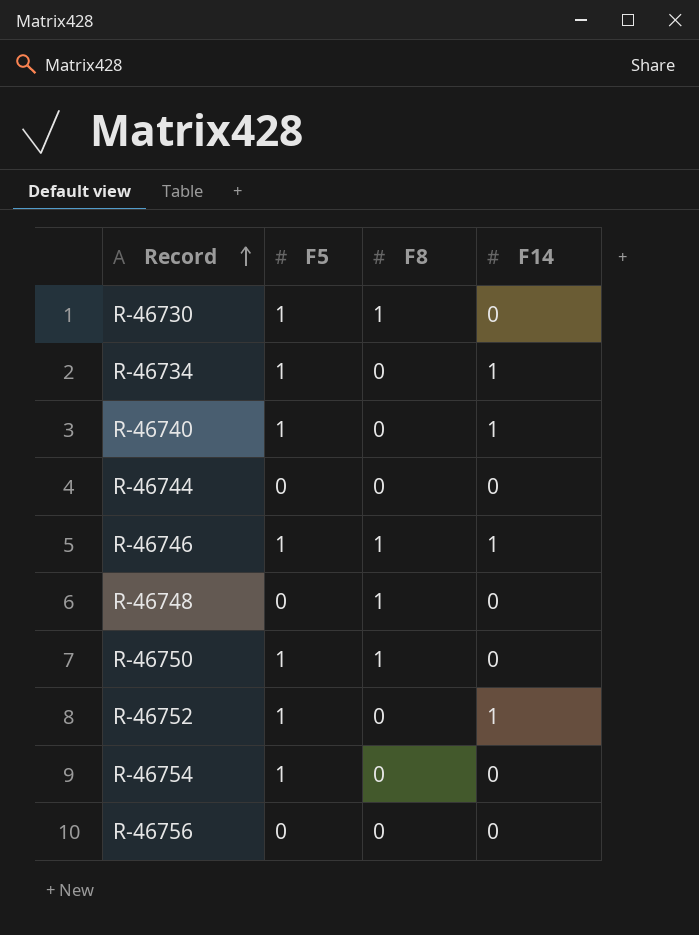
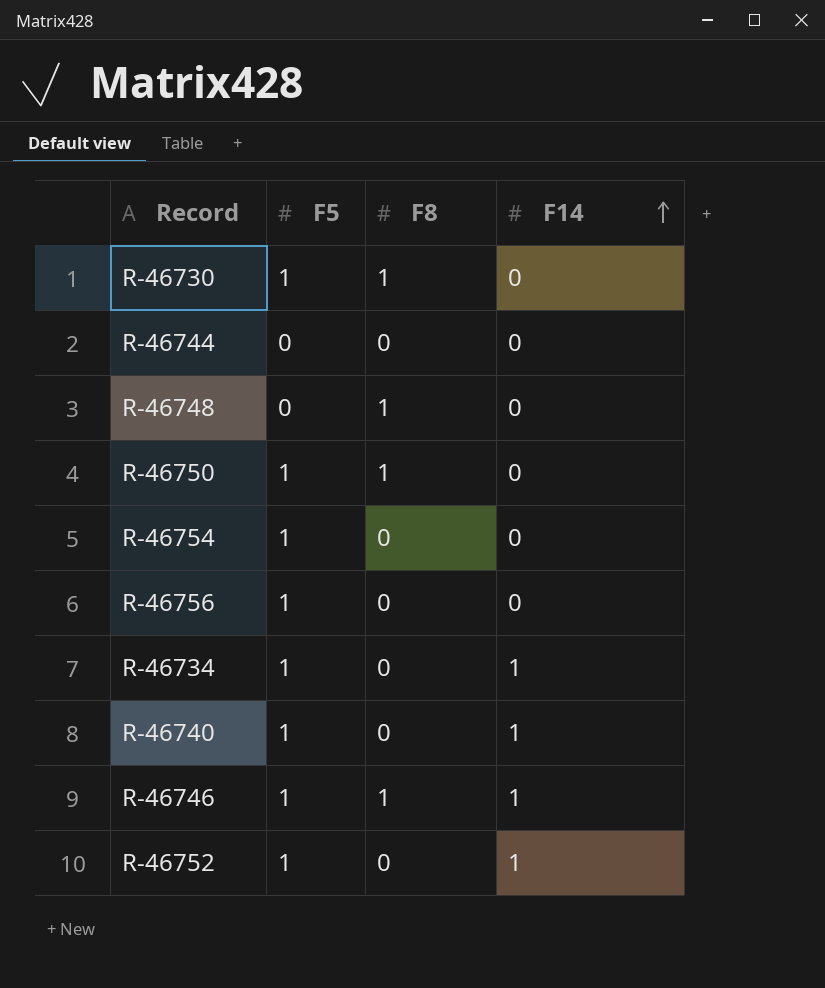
row order: Record ascending -> F14 ascending
R-46756 | F5: 0 -> 1

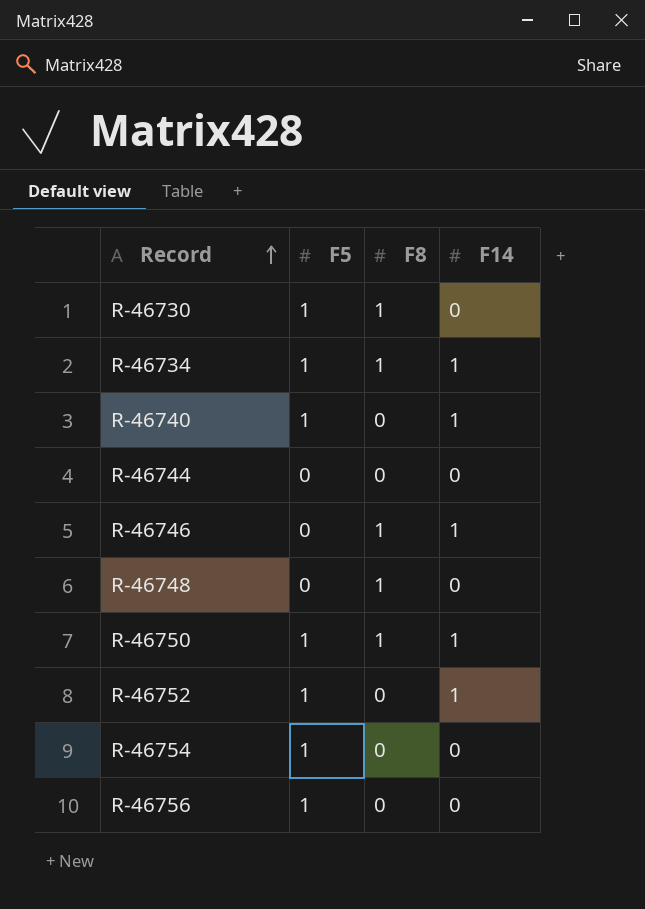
row order: F14 ascending -> Record ascending
R-46734 | F8: 0 -> 1
R-46746 | F5: 1 -> 0
R-46750 | F14: 0 -> 1

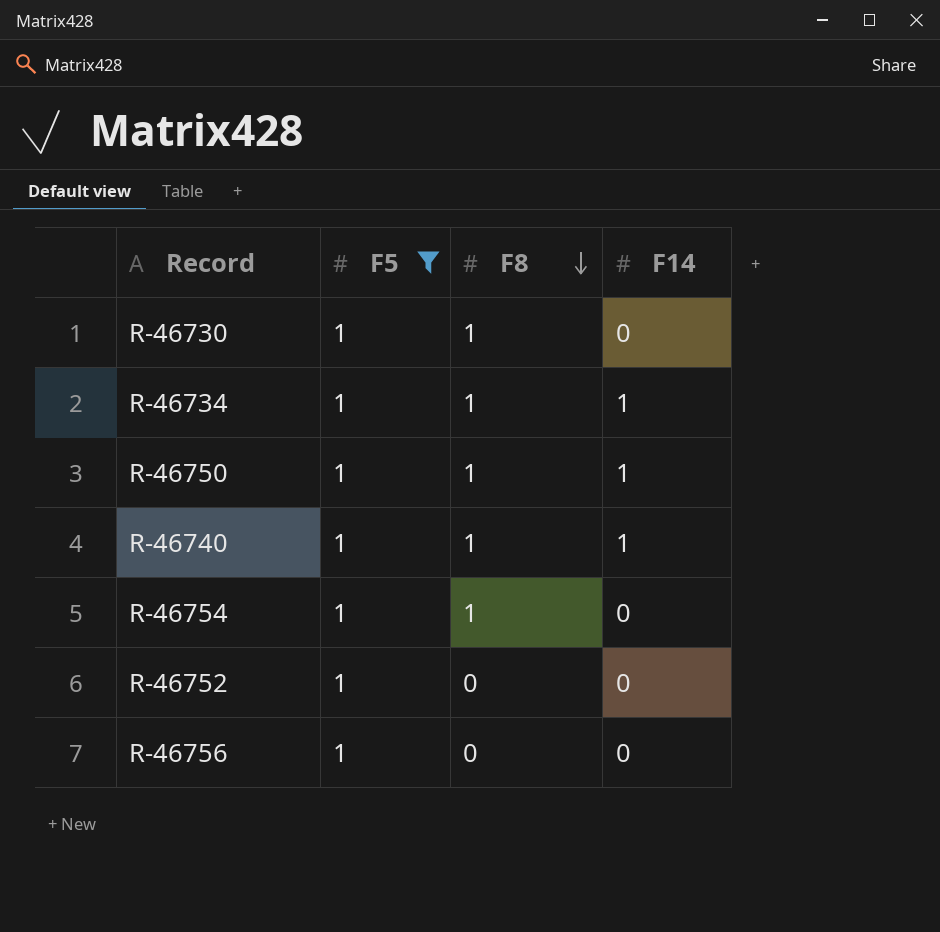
filter: none -> F5 = 1
row order: Record ascending -> F8 descending
R-46740 | F8: 0 -> 1
R-46754 | F8: 0 -> 1
R-46752 | F14: 1 -> 0

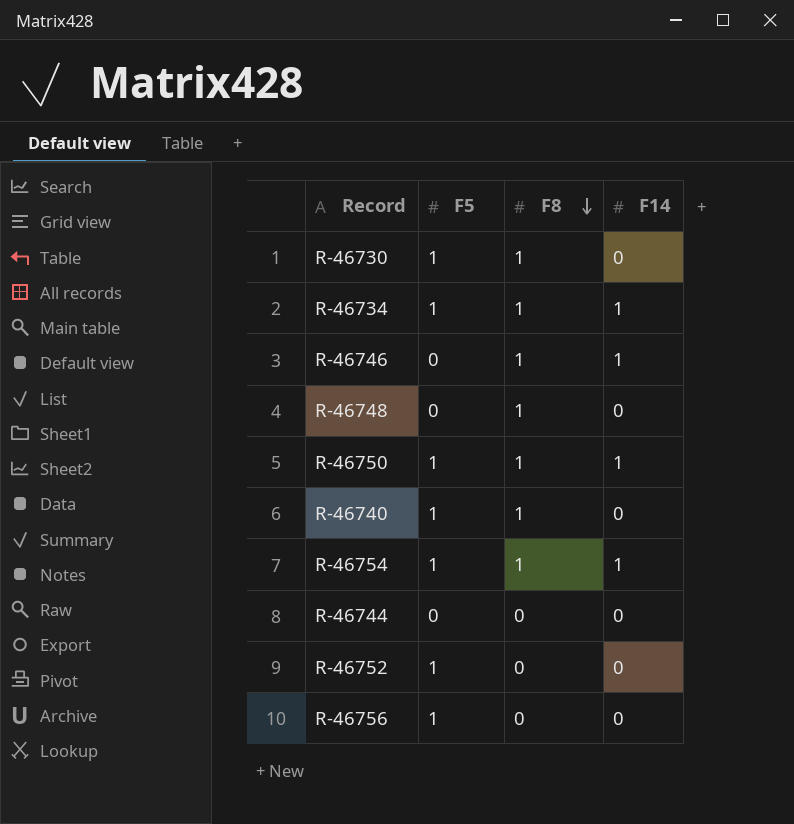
filter: F5 = 1 -> none
R-46740 | F14: 1 -> 0
R-46754 | F14: 0 -> 1

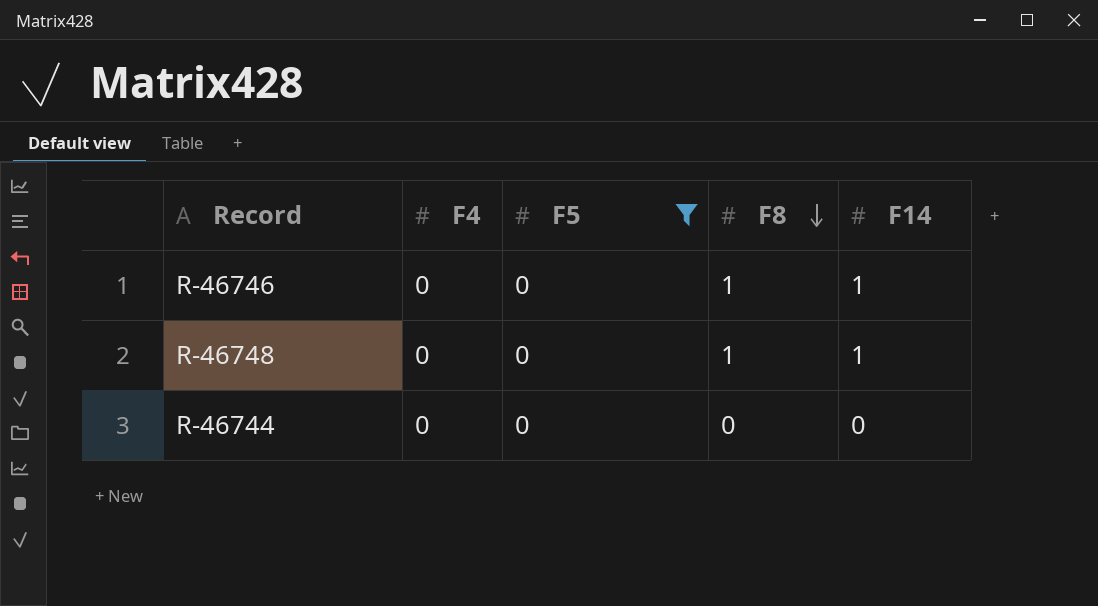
filter: none -> F5 = 0
column F4 | position: none -> 2
R-46748 | F14: 0 -> 1

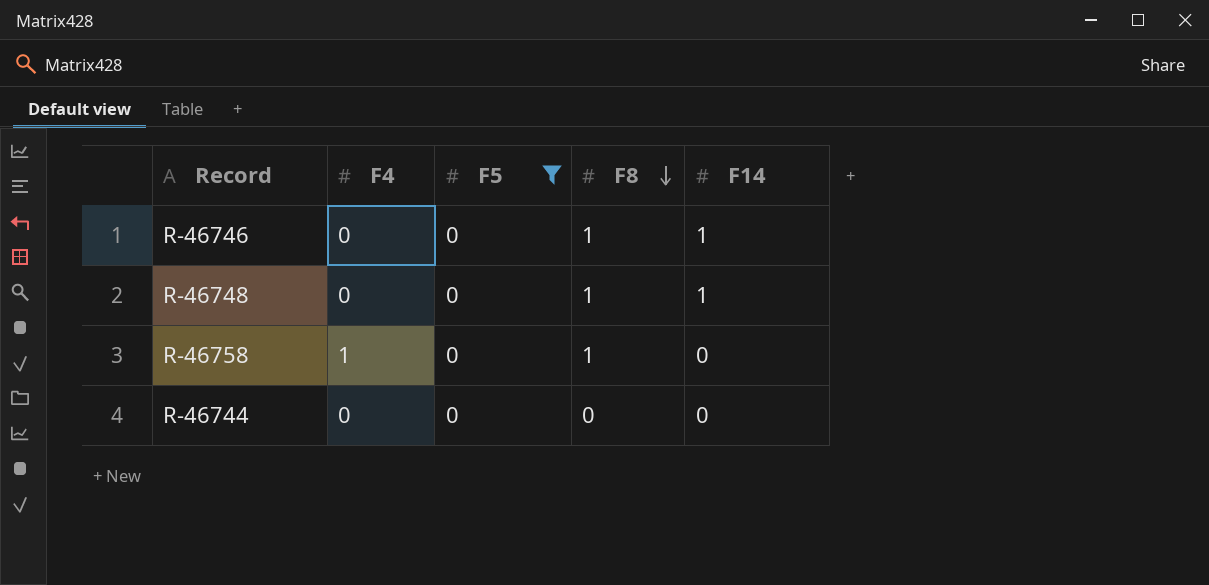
row R-46758: none -> 1 | 0 | 1 | 0

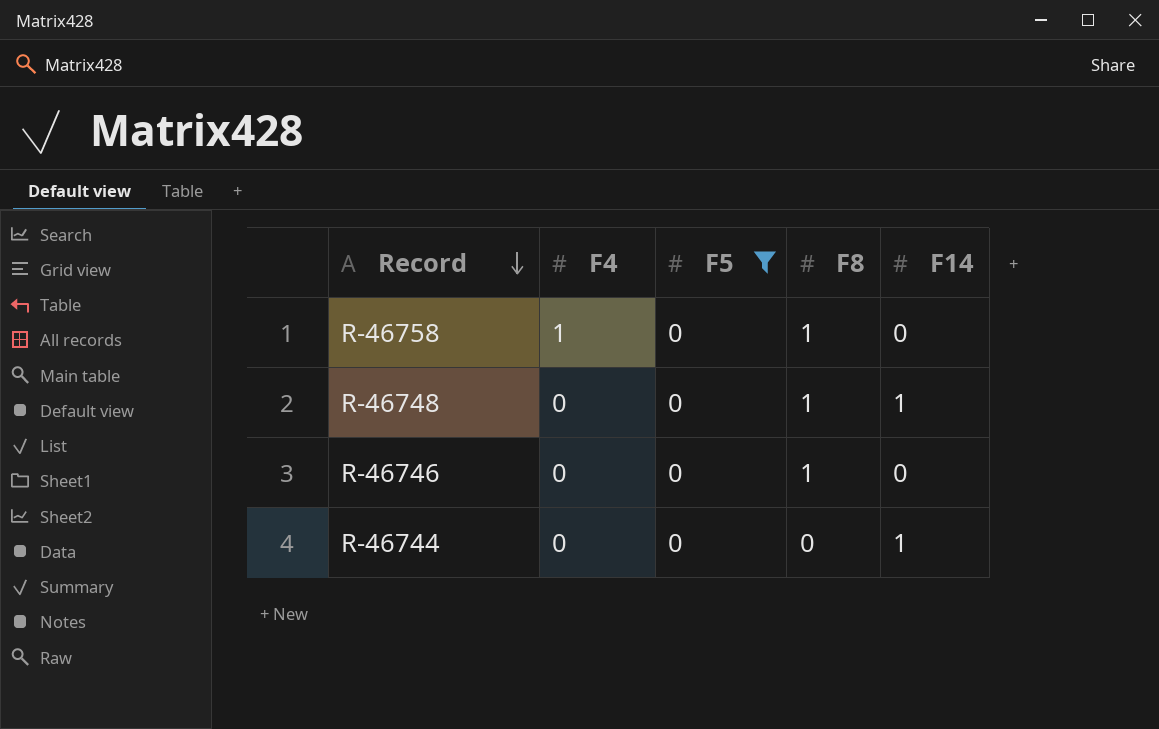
row order: F8 descending -> Record descending
R-46746 | F14: 1 -> 0
R-46744 | F14: 0 -> 1

